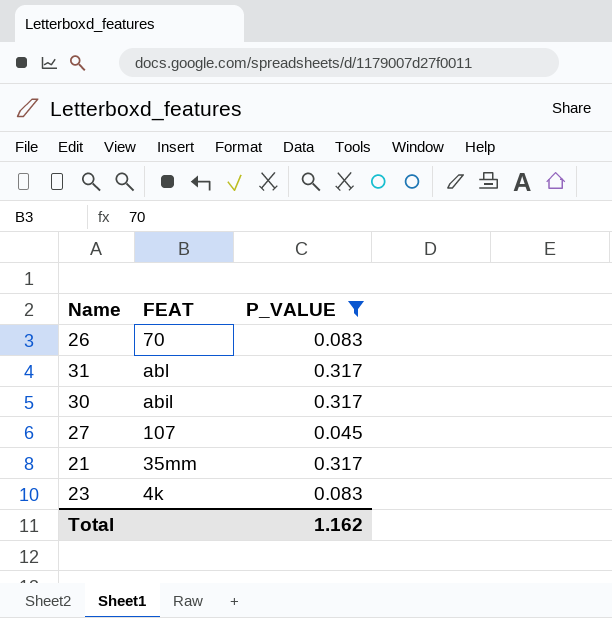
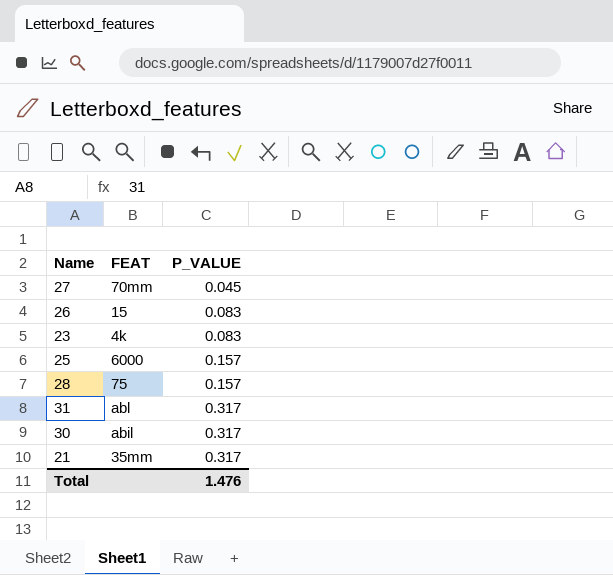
filter: P_VALUE != 0.157 -> none
row order: none -> P_VALUE ascending
27 | FEAT: 107 -> 70mm
26 | FEAT: 70 -> 15
Total | P_VALUE: 1.162 -> 1.476

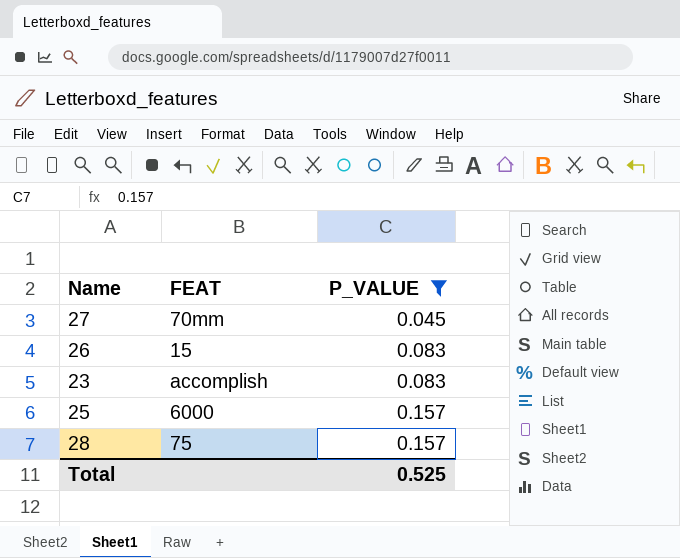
filter: none -> P_VALUE != 0.317
23 | FEAT: 4k -> accomplish
Total | P_VALUE: 1.476 -> 0.525

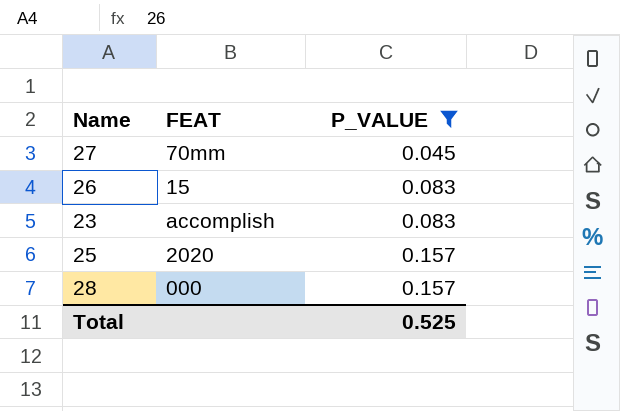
25 | FEAT: 6000 -> 2020
28 | FEAT: 75 -> 000

